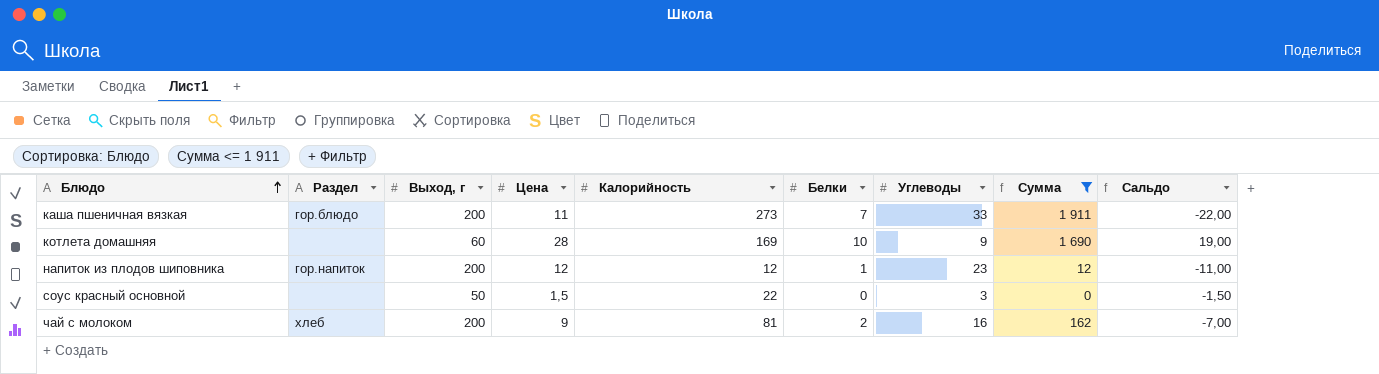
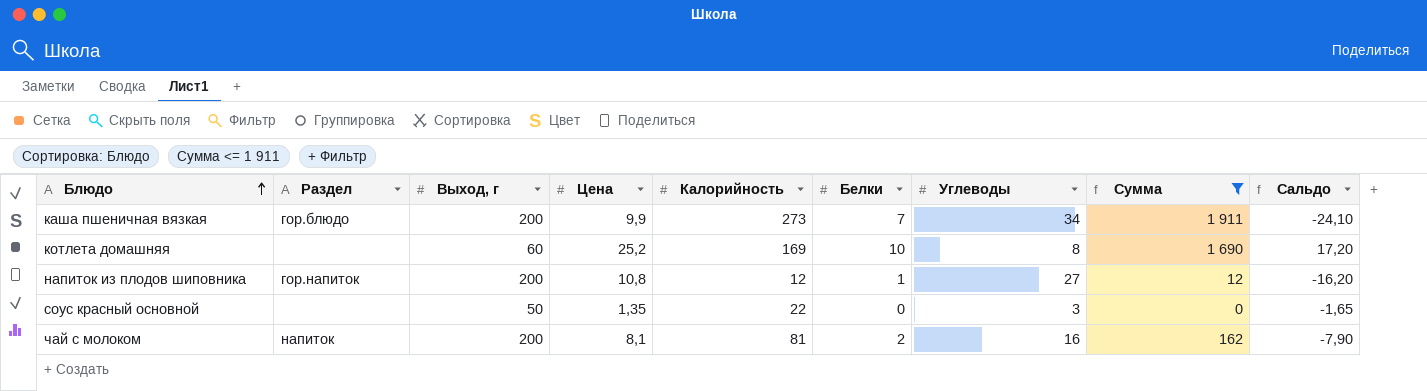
каша пшеничная вязкая | Цена: 11 -> 9,9
каша пшеничная вязкая | Углеводы: 33 -> 34
каша пшеничная вязкая | Сальдо: -22,00 -> -24,10
котлета домашняя | Цена: 28 -> 25,2
котлета домашняя | Углеводы: 9 -> 8
котлета домашняя | Сальдо: 19,00 -> 17,20
напиток из плодов шиповника | Цена: 12 -> 10,8
напиток из плодов шиповника | Углеводы: 23 -> 27
напиток из плодов шиповника | Сальдо: -11,00 -> -16,20
соус красный основной | Цена: 1,5 -> 1,35
соус красный основной | Сальдо: -1,50 -> -1,65
чай с молоком | Раздел: хлеб -> напиток
чай с молоком | Цена: 9 -> 8,1
чай с молоком | Сальдо: -7,00 -> -7,90

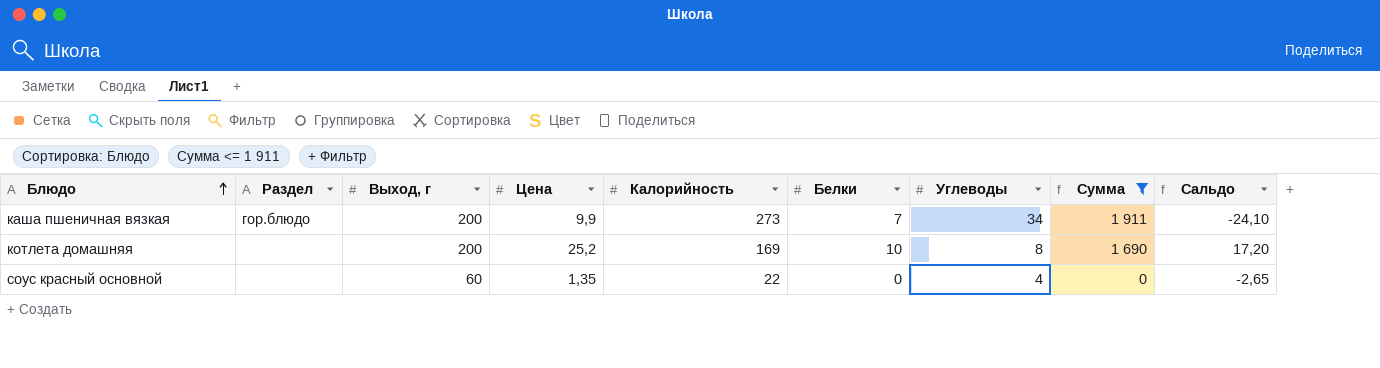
row напиток из плодов шиповника: гор.напиток | 200 | 10,8 | 12 | 1 | 27 | 12 | -16,20 -> none
row чай с молоком: напиток | 200 | 8,1 | 81 | 2 | 16 | 162 | -7,90 -> none
котлета домашняя | Выход, г: 60 -> 200
соус красный основной | Выход, г: 50 -> 60
соус красный основной | Углеводы: 3 -> 4
соус красный основной | Сальдо: -1,65 -> -2,65

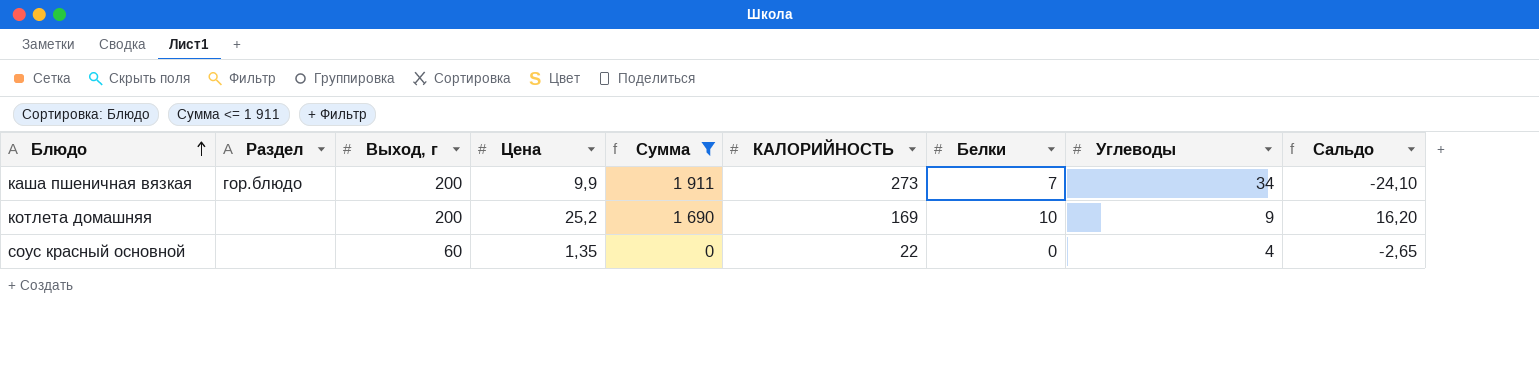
column Сумма | position: 8 -> 5
column name: Калорийность -> КАЛОРИЙНОСТЬ
котлета домашняя | Углеводы: 8 -> 9
котлета домашняя | Сальдо: 17,20 -> 16,20

